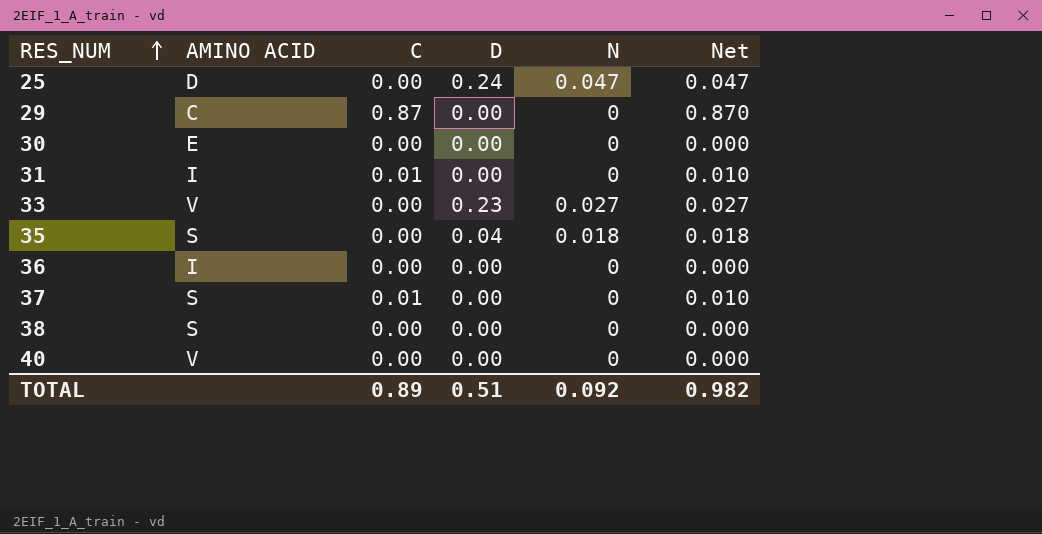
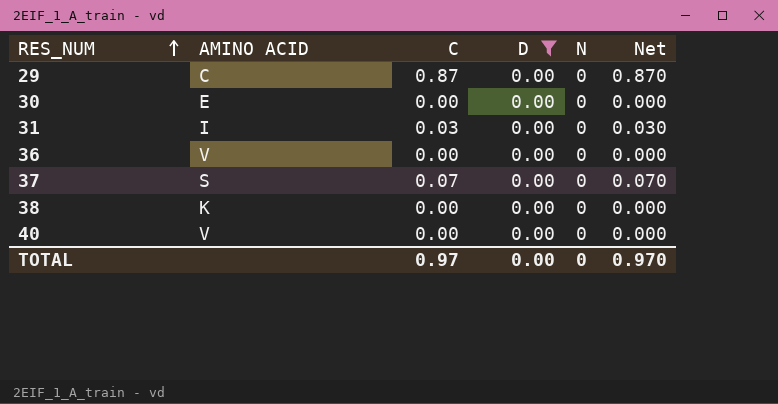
filter: none -> D = 0.00
31 | C: 0.01 -> 0.03
31 | Net: 0.010 -> 0.030
36 | AMINO ACID: I -> V
37 | C: 0.01 -> 0.07
37 | Net: 0.010 -> 0.070
38 | AMINO ACID: S -> K
TOTAL | C: 0.89 -> 0.97
TOTAL | D: 0.51 -> 0.00
TOTAL | N: 0.092 -> 0
TOTAL | Net: 0.982 -> 0.970

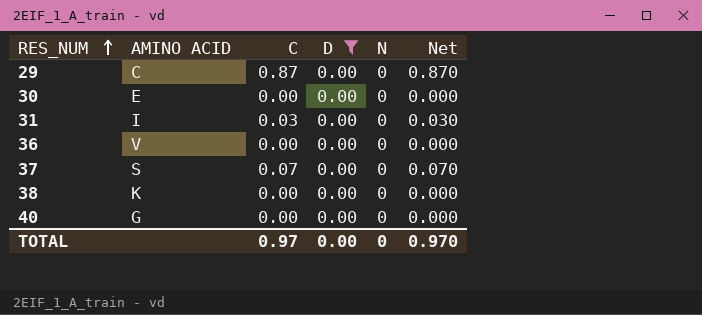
40 | AMINO ACID: V -> G

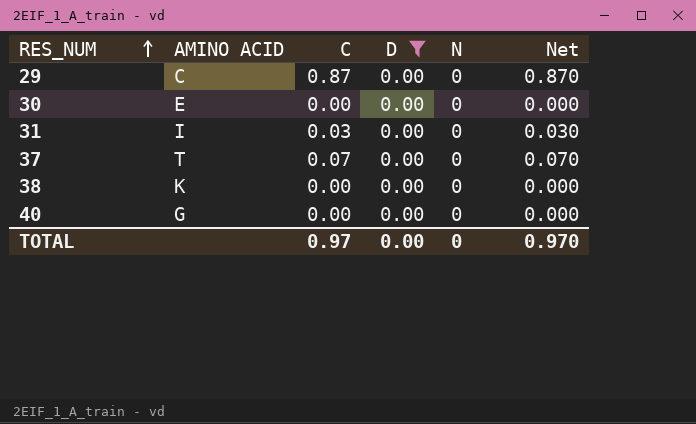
row 36: V | 0.00 | 0.00 | 0 | 0.000 -> none
37 | AMINO ACID: S -> T

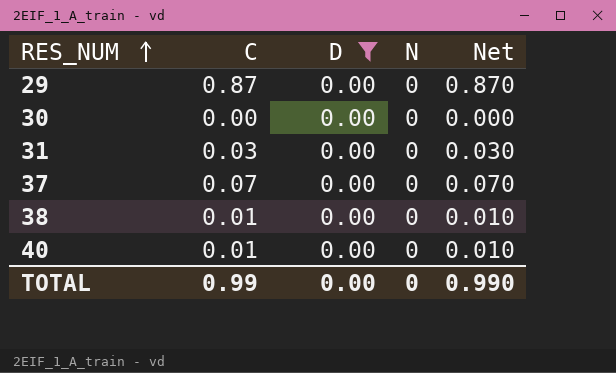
column AMINO ACID | position: 2 -> none
38 | C: 0.00 -> 0.01
38 | Net: 0.000 -> 0.010
40 | C: 0.00 -> 0.01
40 | Net: 0.000 -> 0.010
TOTAL | C: 0.97 -> 0.99
TOTAL | Net: 0.970 -> 0.990

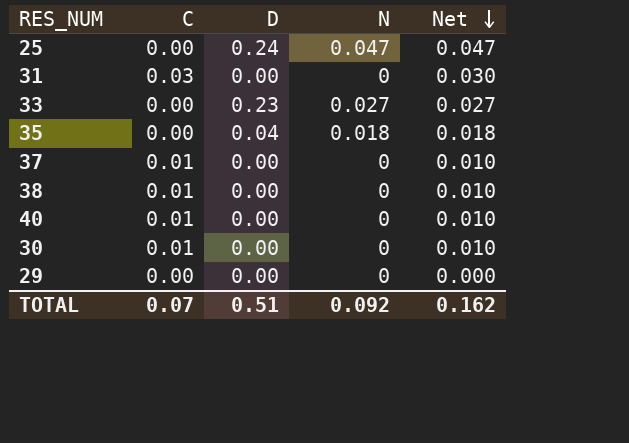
filter: D = 0.00 -> none
row order: RES_NUM ascending -> Net descending
37 | C: 0.07 -> 0.01
37 | Net: 0.070 -> 0.010
30 | C: 0.00 -> 0.01
30 | Net: 0.000 -> 0.010
29 | C: 0.87 -> 0.00
29 | Net: 0.870 -> 0.000
TOTAL | C: 0.99 -> 0.07
TOTAL | D: 0.00 -> 0.51
TOTAL | N: 0 -> 0.092
TOTAL | Net: 0.990 -> 0.162

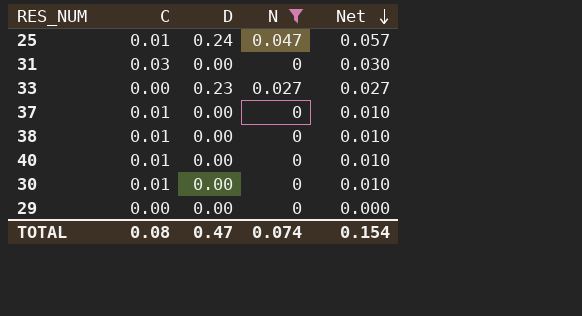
filter: none -> N != 0.018
25 | C: 0.00 -> 0.01
25 | Net: 0.047 -> 0.057
TOTAL | C: 0.07 -> 0.08
TOTAL | D: 0.51 -> 0.47
TOTAL | N: 0.092 -> 0.074
TOTAL | Net: 0.162 -> 0.154

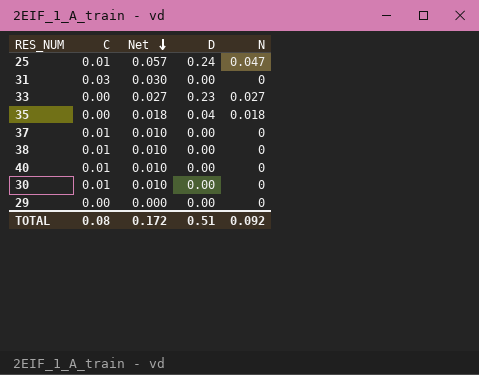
filter: N != 0.018 -> none
column Net | position: 5 -> 3
TOTAL | Net: 0.154 -> 0.172
TOTAL | D: 0.47 -> 0.51
TOTAL | N: 0.074 -> 0.092

